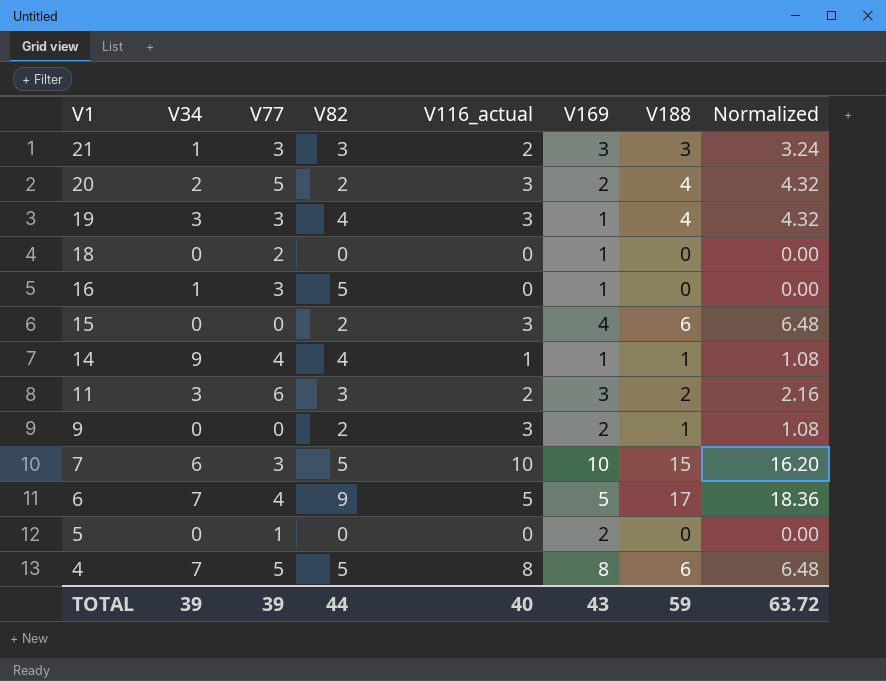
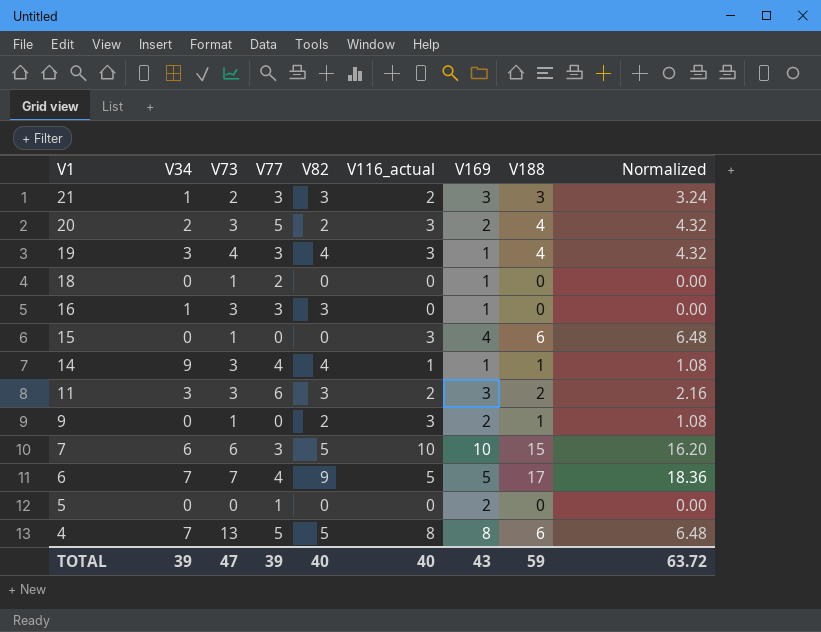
column V73 | position: none -> 3
16 | V82: 5 -> 3
15 | V82: 2 -> 0
TOTAL | V82: 44 -> 40

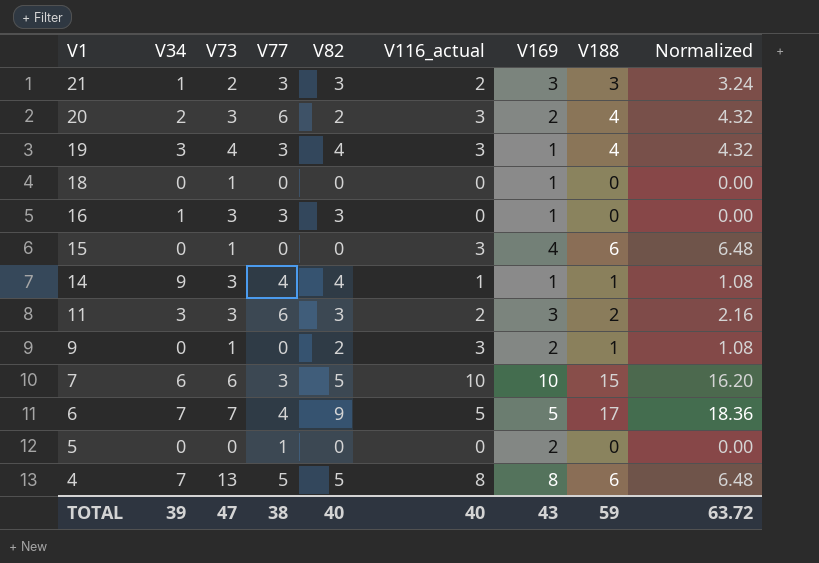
20 | V77: 5 -> 6
18 | V77: 2 -> 0
TOTAL | V77: 39 -> 38

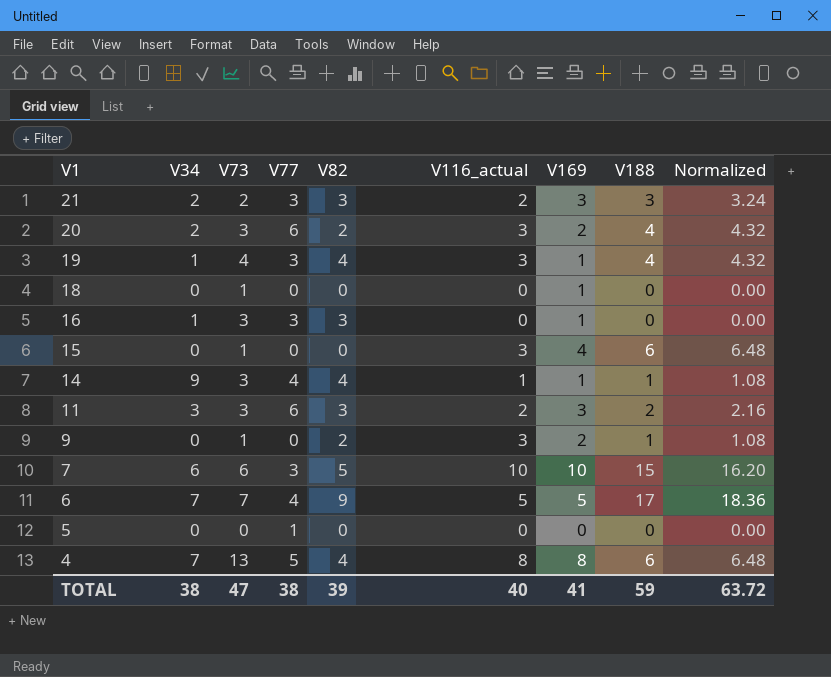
21 | V34: 1 -> 2
19 | V34: 3 -> 1
5 | V169: 2 -> 0
4 | V82: 5 -> 4
TOTAL | V34: 39 -> 38
TOTAL | V82: 40 -> 39
TOTAL | V169: 43 -> 41

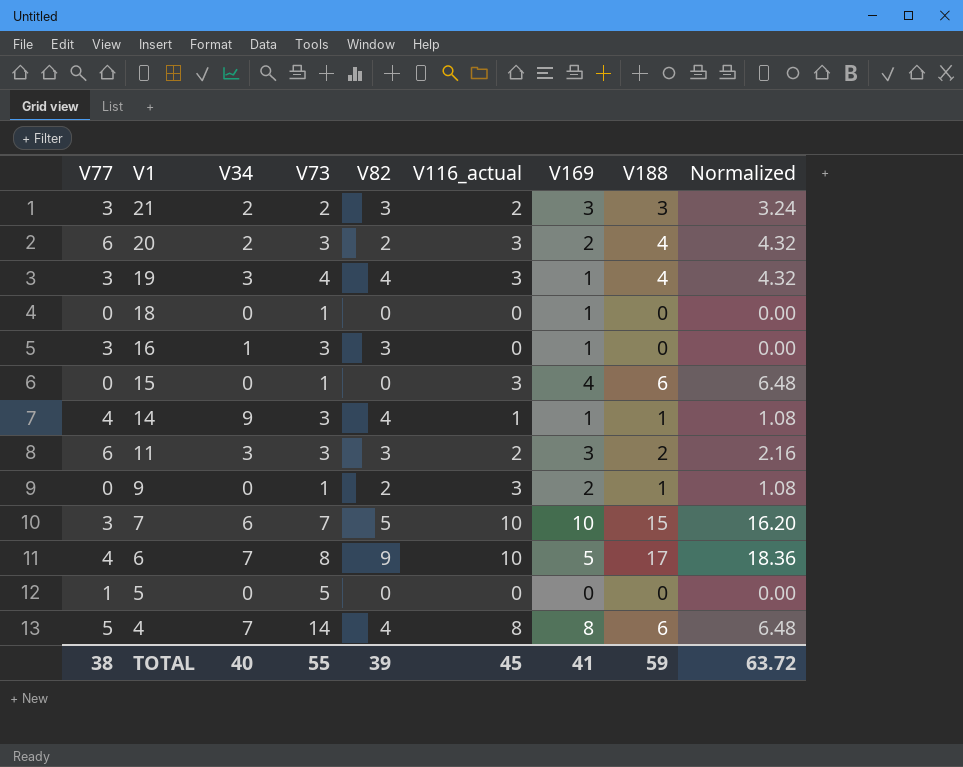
column V77 | position: 4 -> 1
19 | V34: 1 -> 3
7 | V73: 6 -> 7
6 | V73: 7 -> 8
6 | V116_actual: 5 -> 10
5 | V73: 0 -> 5
4 | V73: 13 -> 14
TOTAL | V34: 38 -> 40
TOTAL | V73: 47 -> 55
TOTAL | V116_actual: 40 -> 45

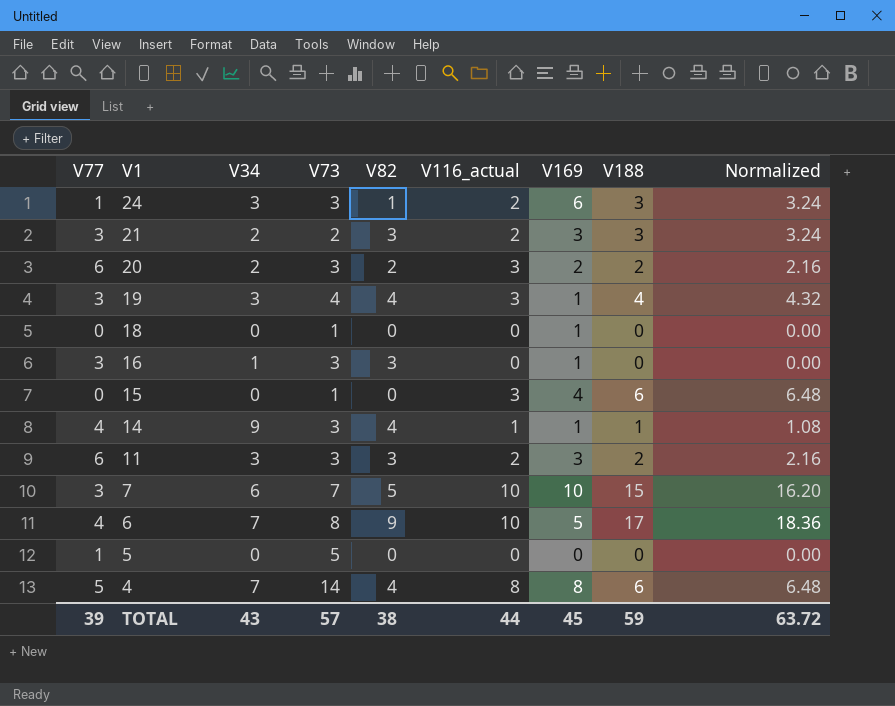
row 9: 0 | 0 | 1 | 2 | 3 | 2 | 1 | 1.08 -> none
row 24: none -> 1 | 3 | 3 | 1 | 2 | 6 | 3 | 3.24
20 | V188: 4 -> 2
20 | Normalized: 4.32 -> 2.16
TOTAL | V77: 38 -> 39
TOTAL | V34: 40 -> 43
TOTAL | V73: 55 -> 57
TOTAL | V82: 39 -> 38
TOTAL | V116_actual: 45 -> 44
TOTAL | V169: 41 -> 45

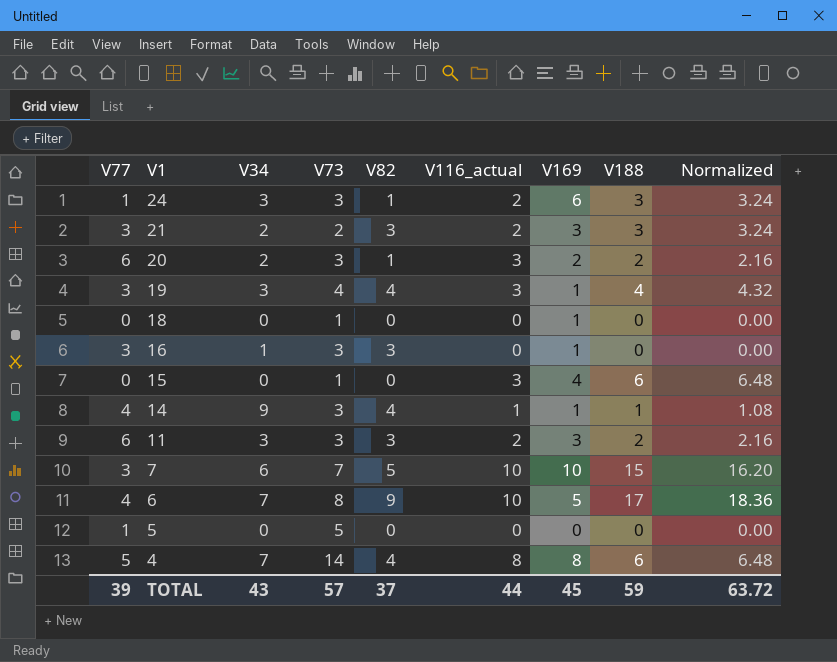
20 | V82: 2 -> 1
TOTAL | V82: 38 -> 37

